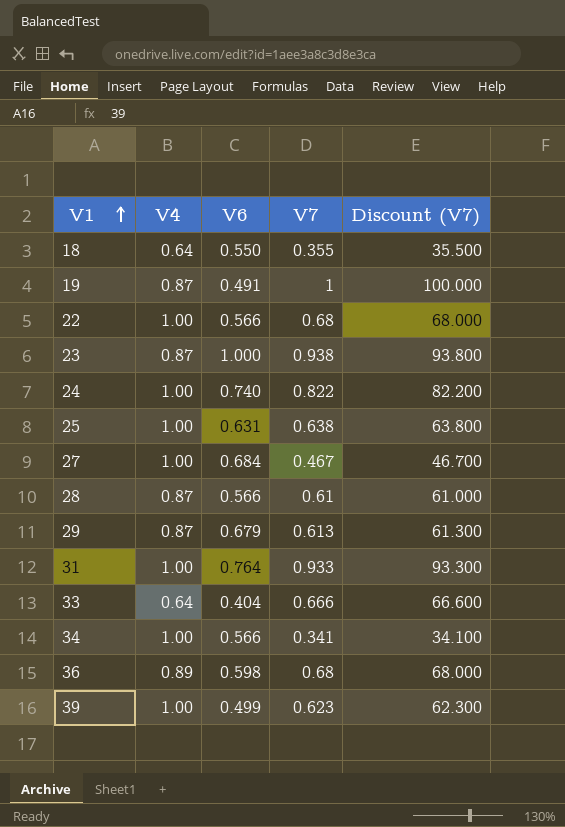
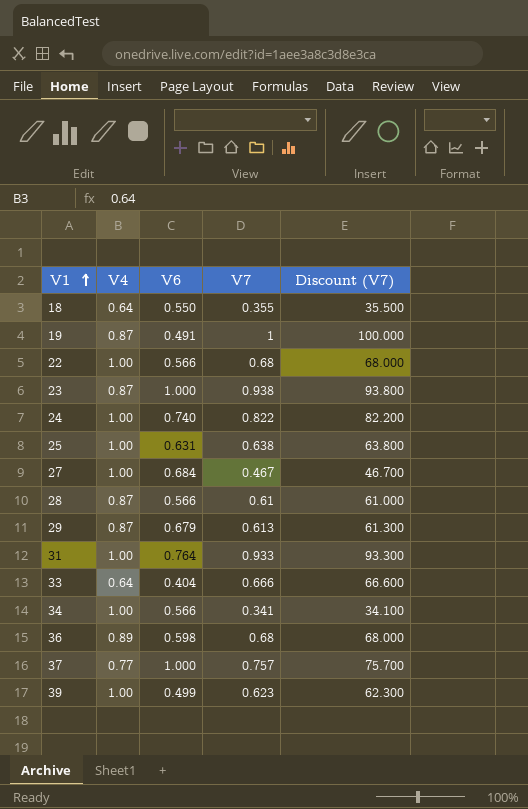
row 37: none -> 0.77 | 1.000 | 0.757 | 75.700

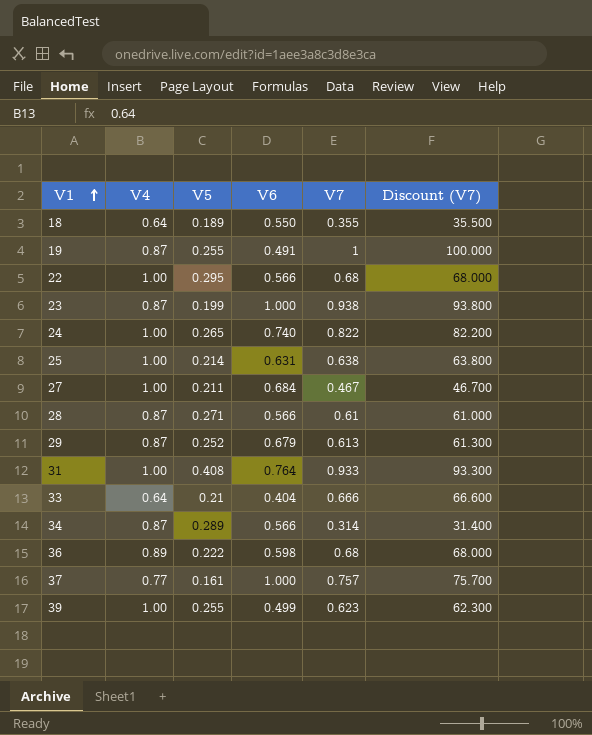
column V5 | position: none -> 3
34 | V4: 1.00 -> 0.87
34 | V7: 0.341 -> 0.314
34 | Discount (V7): 34.100 -> 31.400

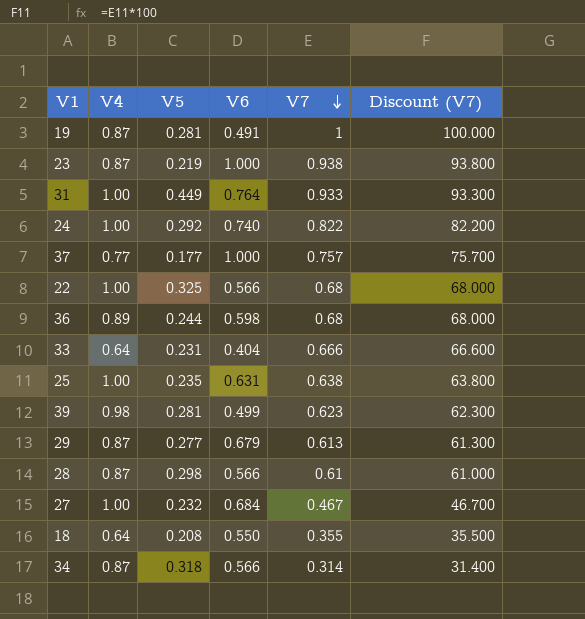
row order: V1 ascending -> V7 descending
19 | V5: 0.255 -> 0.281
23 | V5: 0.199 -> 0.219
31 | V5: 0.408 -> 0.449
24 | V5: 0.265 -> 0.292
37 | V5: 0.161 -> 0.177
22 | V5: 0.295 -> 0.325
36 | V5: 0.222 -> 0.244
33 | V5: 0.21 -> 0.231
25 | V5: 0.214 -> 0.235
39 | V4: 1.00 -> 0.98
39 | V5: 0.255 -> 0.281
29 | V5: 0.252 -> 0.277
28 | V5: 0.271 -> 0.298
27 | V5: 0.211 -> 0.232
18 | V5: 0.189 -> 0.208
34 | V5: 0.289 -> 0.318

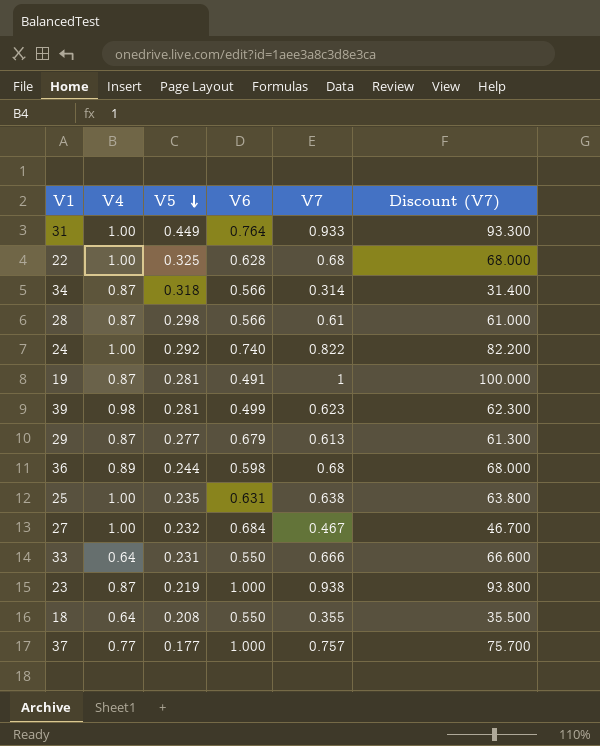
row order: V7 descending -> V5 descending
22 | V6: 0.566 -> 0.628
33 | V6: 0.404 -> 0.550

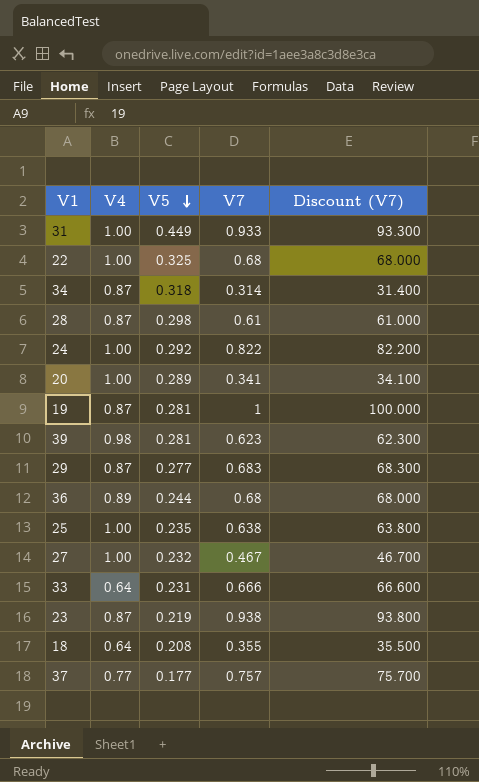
column V6 | position: 4 -> none
row 20: none -> 1.00 | 0.289 | 0.341 | 34.100
29 | V7: 0.613 -> 0.683
29 | Discount (V7): 61.300 -> 68.300

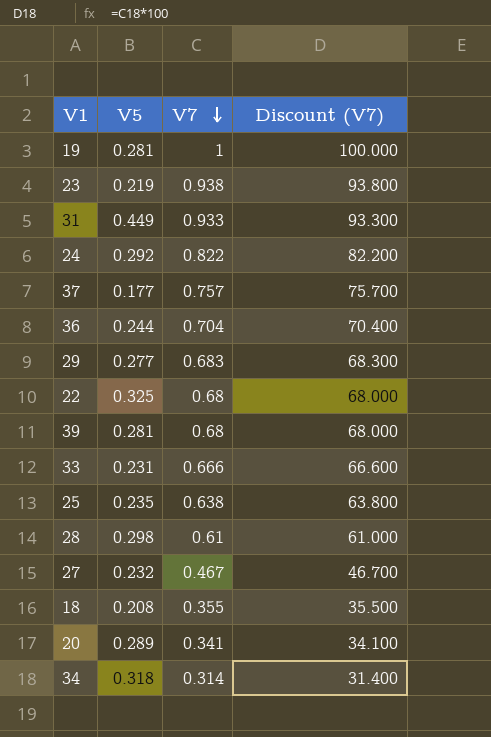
row order: V5 descending -> V7 descending
column V4 | position: 2 -> none
36 | V7: 0.68 -> 0.704
36 | Discount (V7): 68.000 -> 70.400
39 | V7: 0.623 -> 0.68
39 | Discount (V7): 62.300 -> 68.000

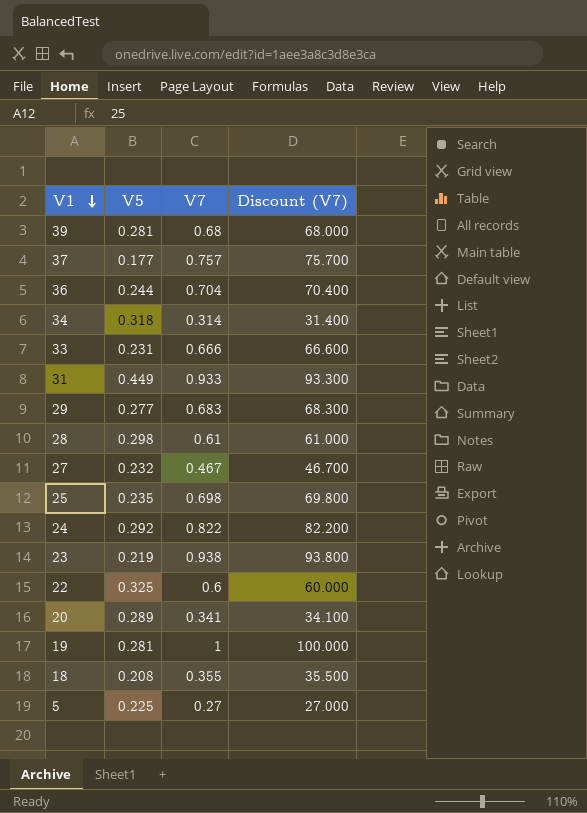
row order: V7 descending -> V1 descending
25 | V7: 0.638 -> 0.698
25 | Discount (V7): 63.800 -> 69.800
22 | V7: 0.68 -> 0.6
22 | Discount (V7): 68.000 -> 60.000
row 5: none -> 0.225 | 0.27 | 27.000

